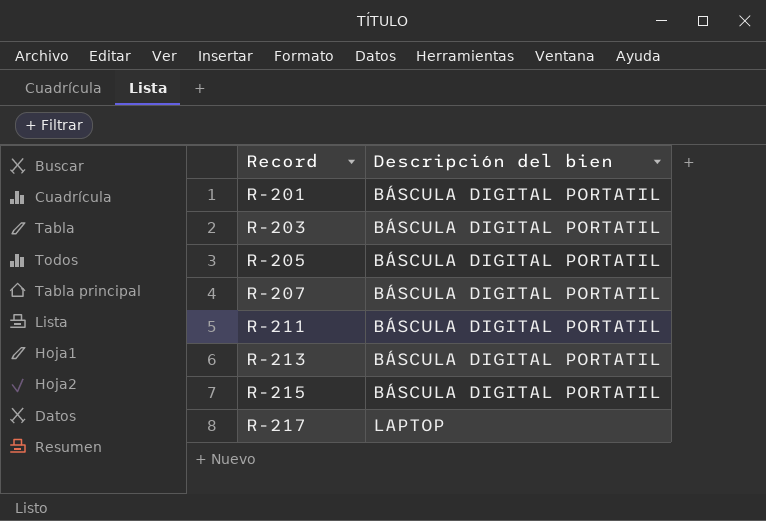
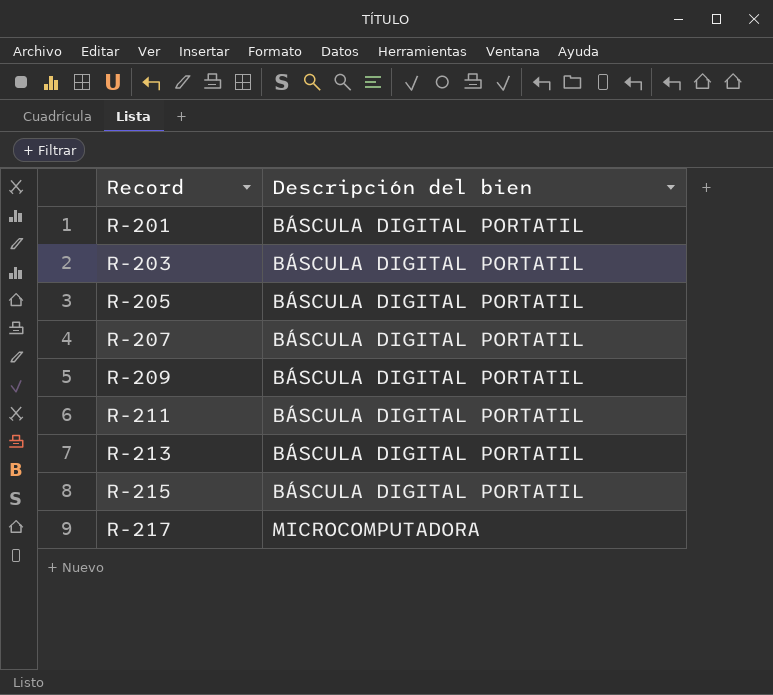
row R-209: none -> BÁSCULA DIGITAL PORTATIL
R-217 | Descripción del bien: LAPTOP -> MICROCOMPUTADORA

